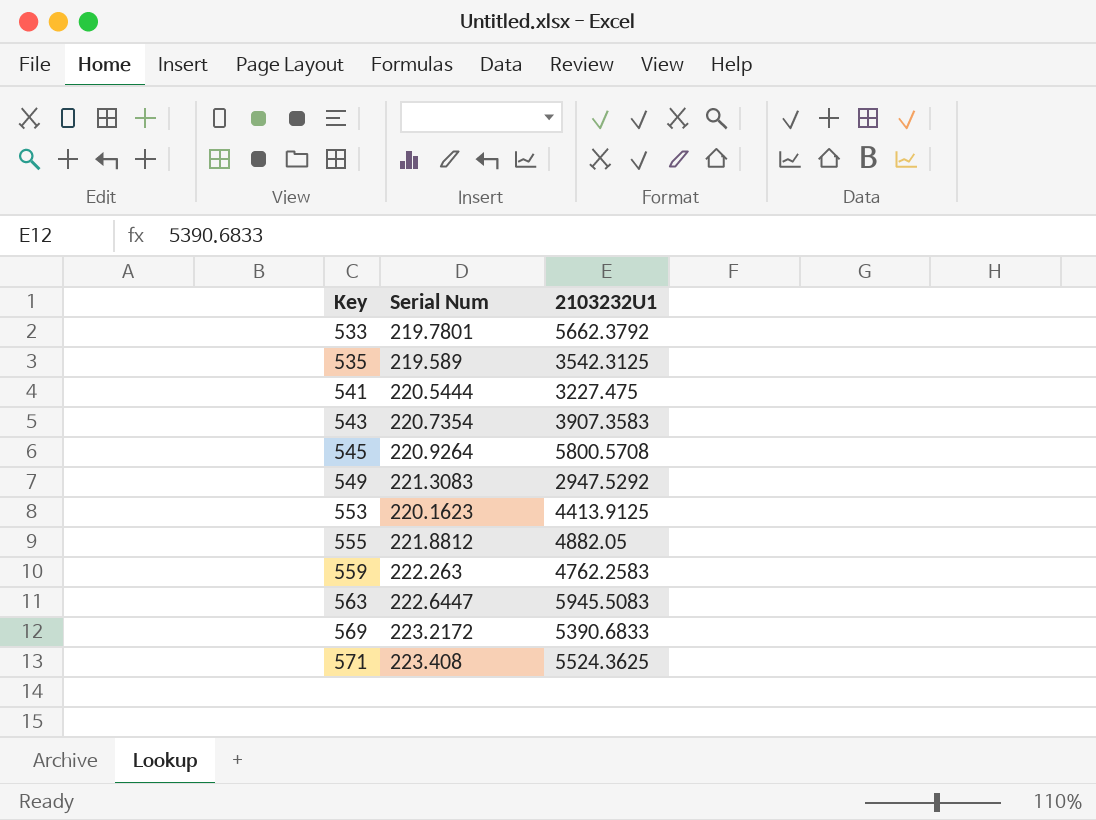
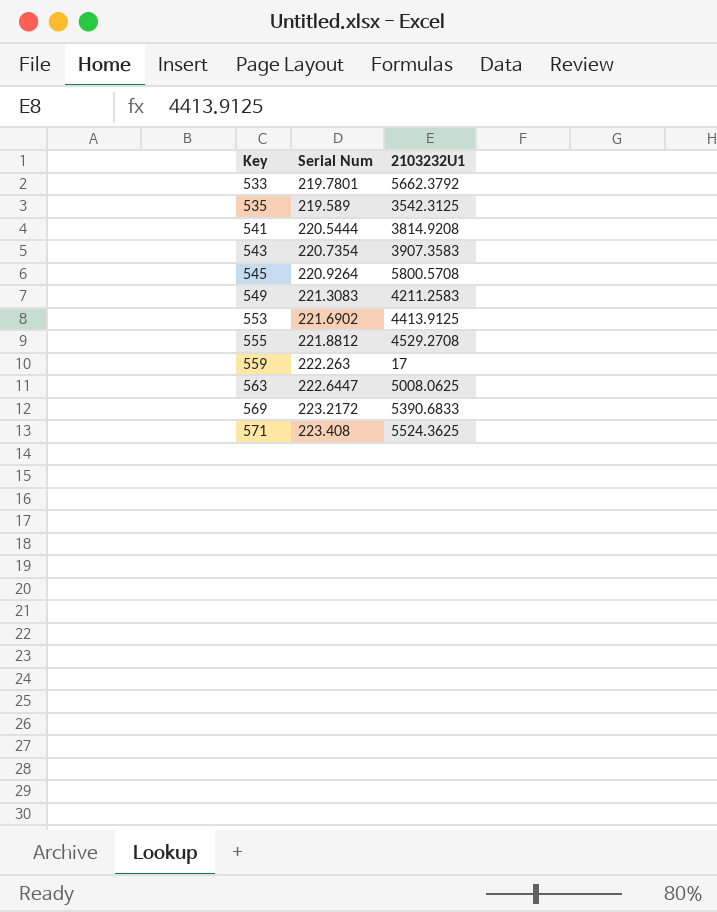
541 | 2103232U1: 3227.475 -> 3814.9208
549 | 2103232U1: 2947.5292 -> 4211.2583
553 | Serial Num: 220.1623 -> 221.6902
555 | 2103232U1: 4882.05 -> 4529.2708
559 | 2103232U1: 4762.2583 -> 17
563 | 2103232U1: 5945.5083 -> 5008.0625

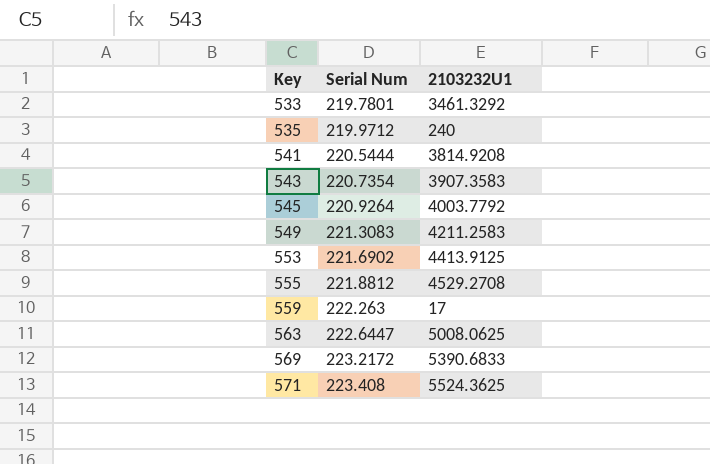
533 | 2103232U1: 5662.3792 -> 3461.3292
535 | Serial Num: 219.589 -> 219.9712
535 | 2103232U1: 3542.3125 -> 240
545 | 2103232U1: 5800.5708 -> 4003.7792

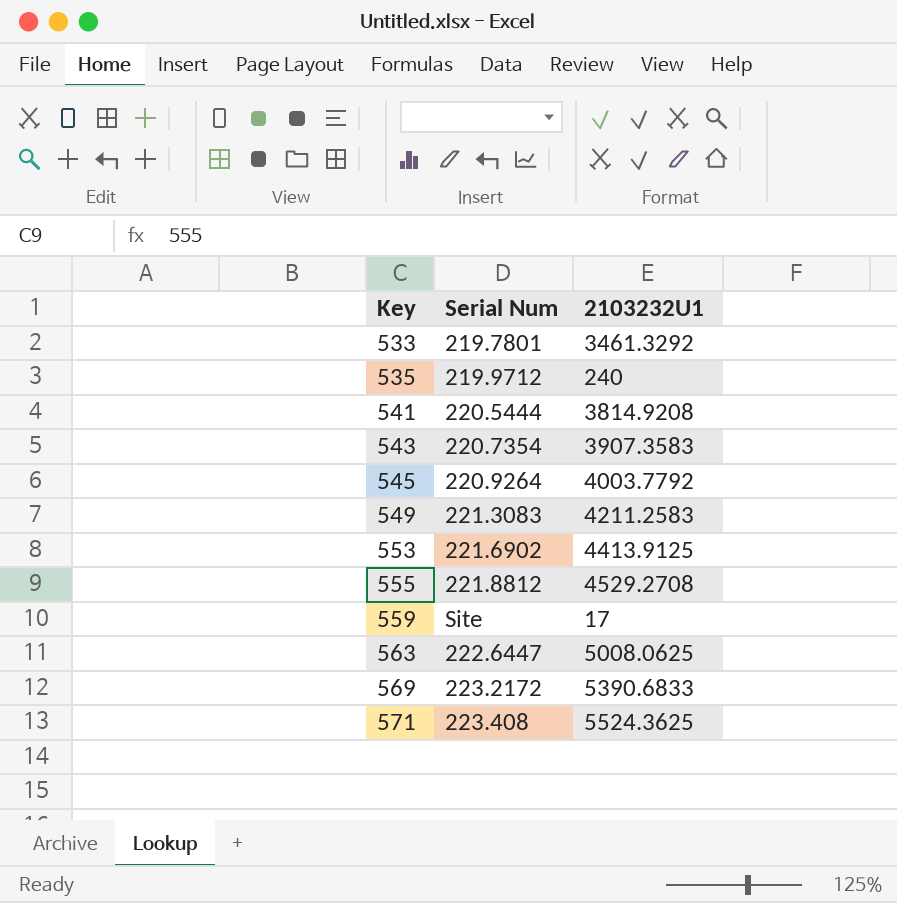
559 | Serial Num: 222.263 -> Site

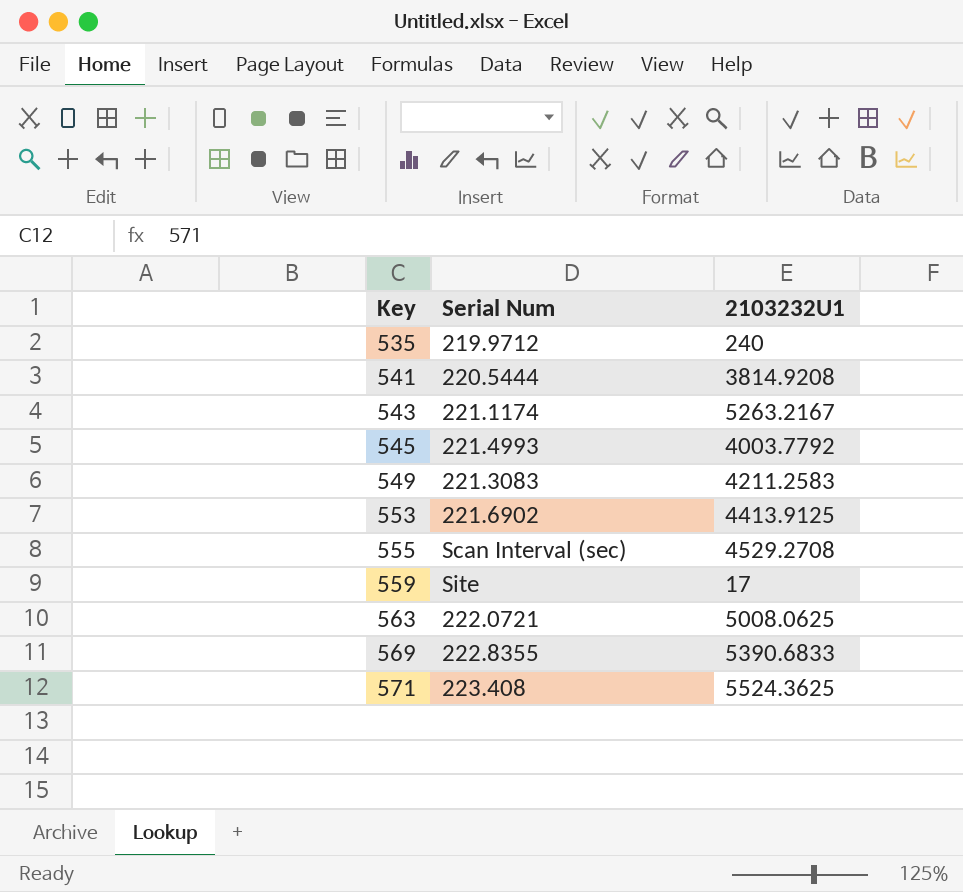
row 533: 219.7801 | 3461.3292 -> none
543 | Serial Num: 220.7354 -> 221.1174
543 | 2103232U1: 3907.3583 -> 5263.2167
545 | Serial Num: 220.9264 -> 221.4993
555 | Serial Num: 221.8812 -> Scan Interval (sec)
563 | Serial Num: 222.6447 -> 222.0721
569 | Serial Num: 223.2172 -> 222.8355

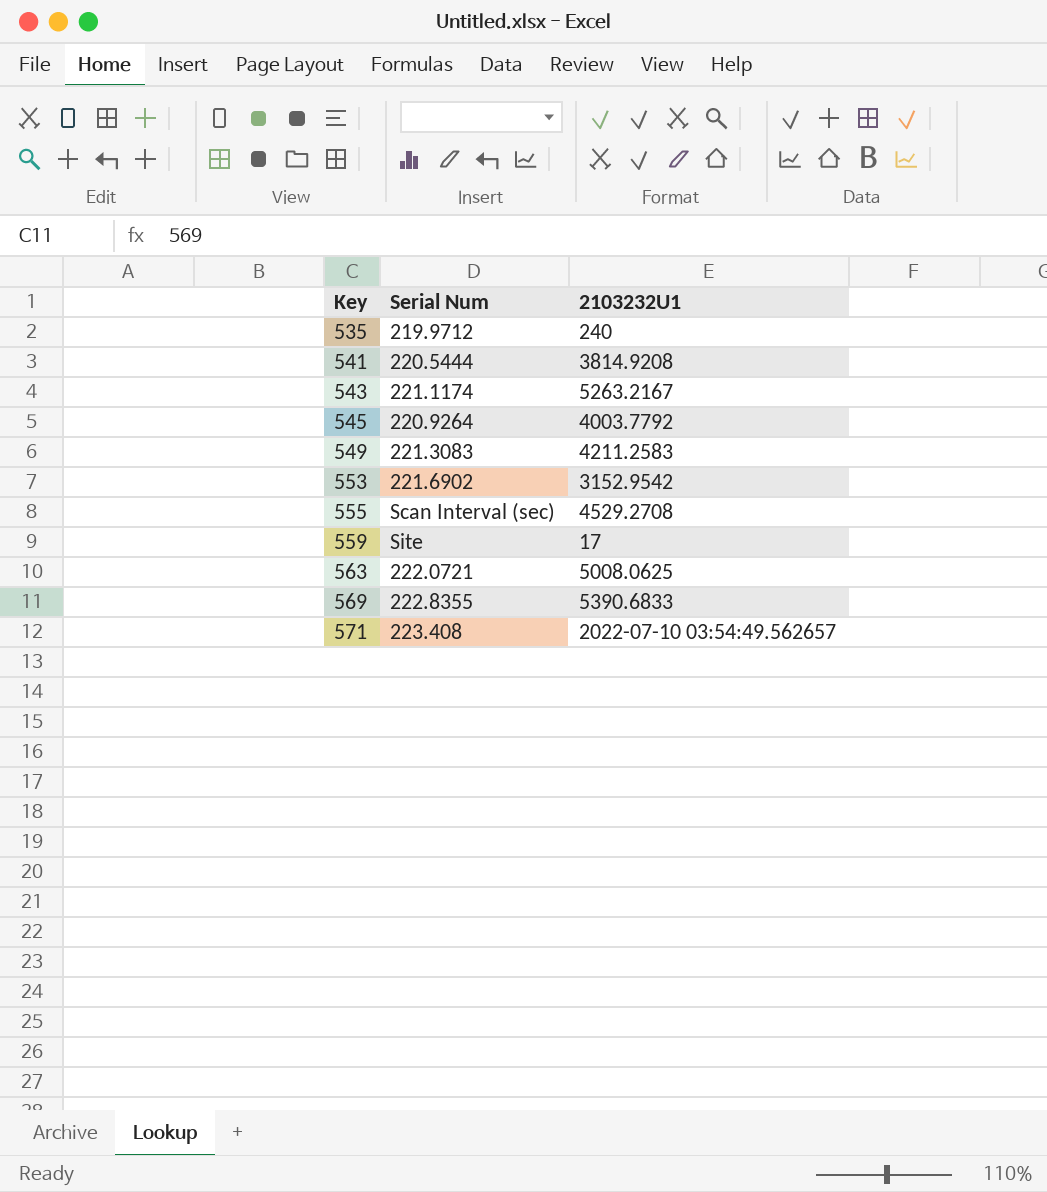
545 | Serial Num: 221.4993 -> 220.9264
553 | 2103232U1: 4413.9125 -> 3152.9542
571 | 2103232U1: 5524.3625 -> 2022-07-10 03:54:49.562657

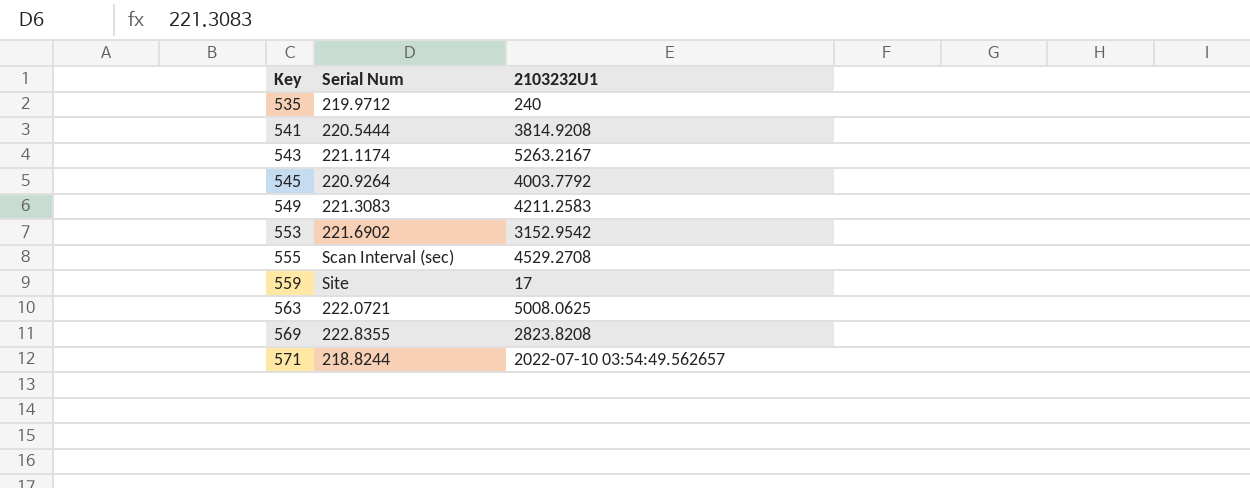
569 | 2103232U1: 5390.6833 -> 2823.8208
571 | Serial Num: 223.408 -> 218.8244

